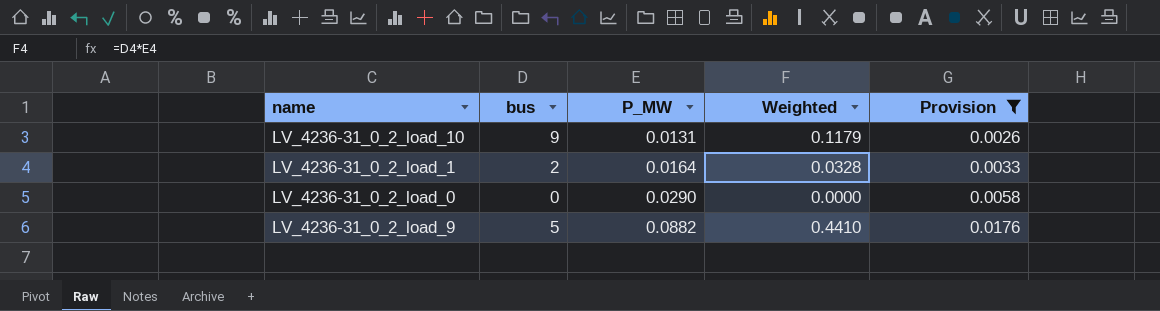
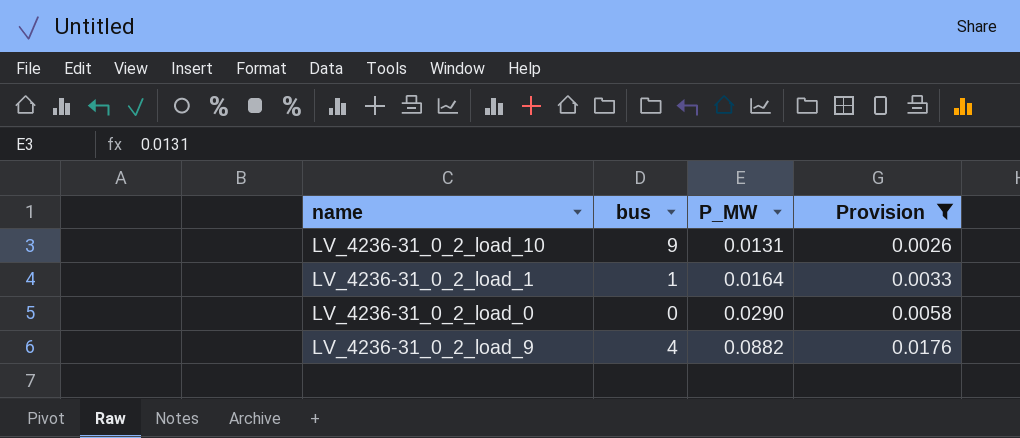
column Weighted | formula: [bus] * [P_MW] -> none
LV_4236-31_0_2_load_1 | bus: 2 -> 1
LV_4236-31_0_2_load_9 | bus: 5 -> 4

